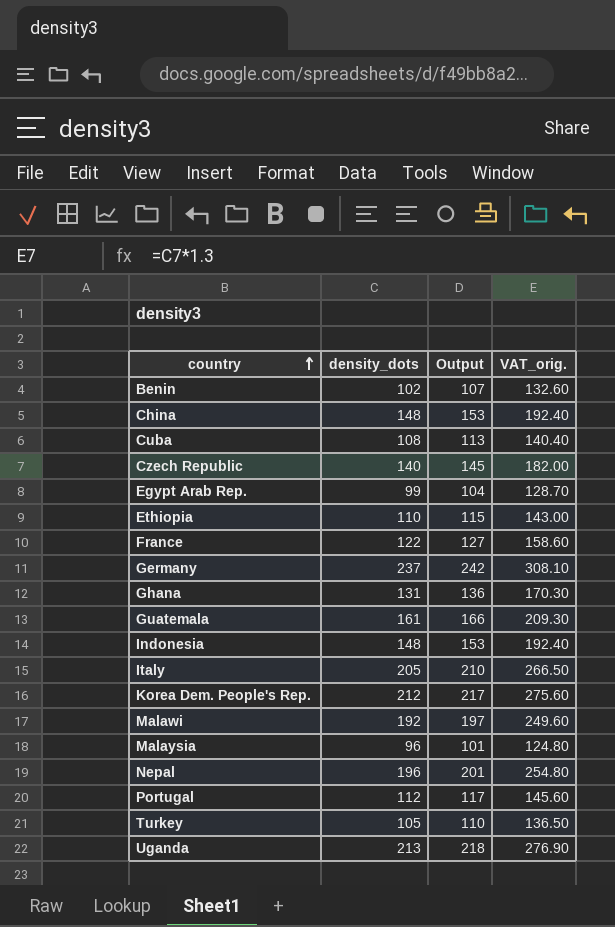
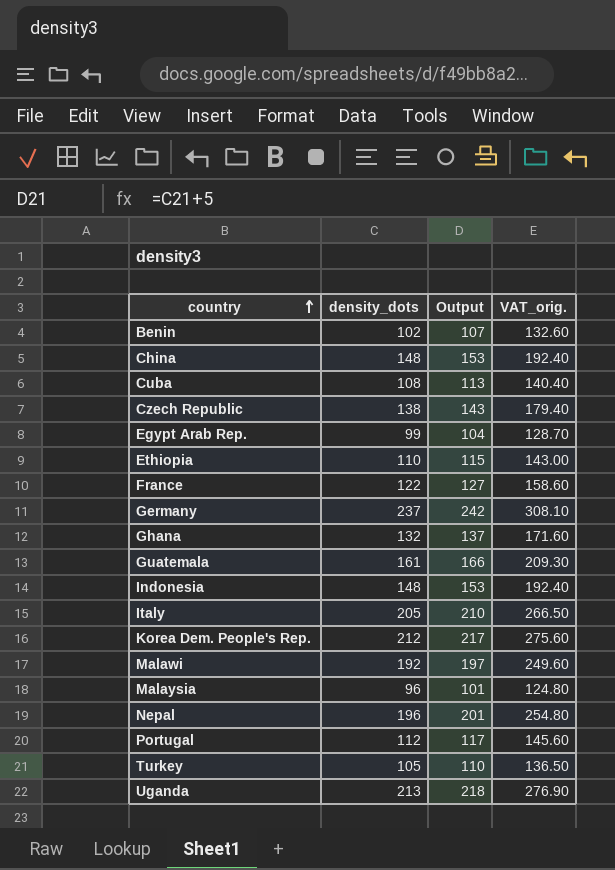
Czech Republic | density_dots: 140 -> 138
Czech Republic | Output: 145 -> 143
Czech Republic | VAT_orig.: 182.00 -> 179.40
Ghana | density_dots: 131 -> 132
Ghana | Output: 136 -> 137
Ghana | VAT_orig.: 170.30 -> 171.60

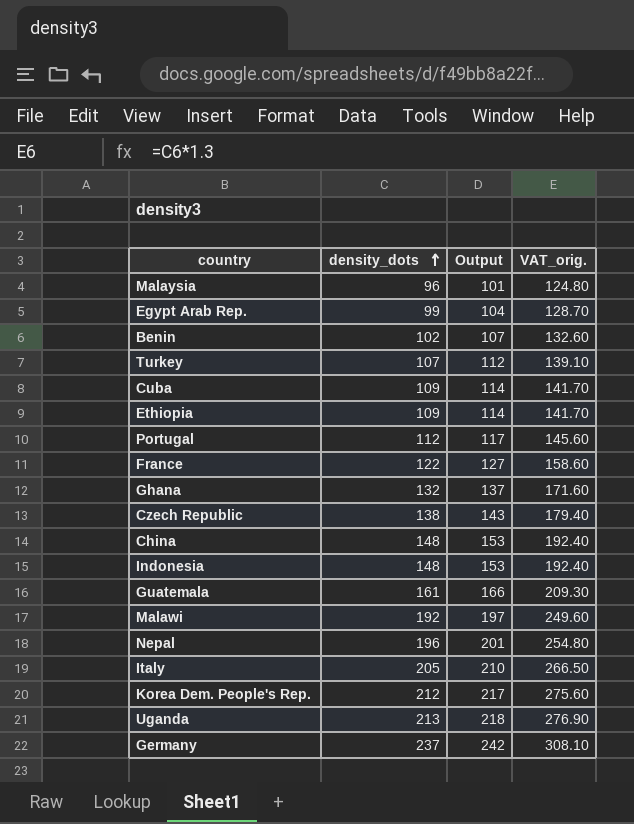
row order: country ascending -> density_dots ascending
Turkey | density_dots: 105 -> 107
Turkey | Output: 110 -> 112
Turkey | VAT_orig.: 136.50 -> 139.10
Cuba | density_dots: 108 -> 109
Cuba | Output: 113 -> 114
Cuba | VAT_orig.: 140.40 -> 141.70
Ethiopia | density_dots: 110 -> 109
Ethiopia | Output: 115 -> 114
Ethiopia | VAT_orig.: 143.00 -> 141.70

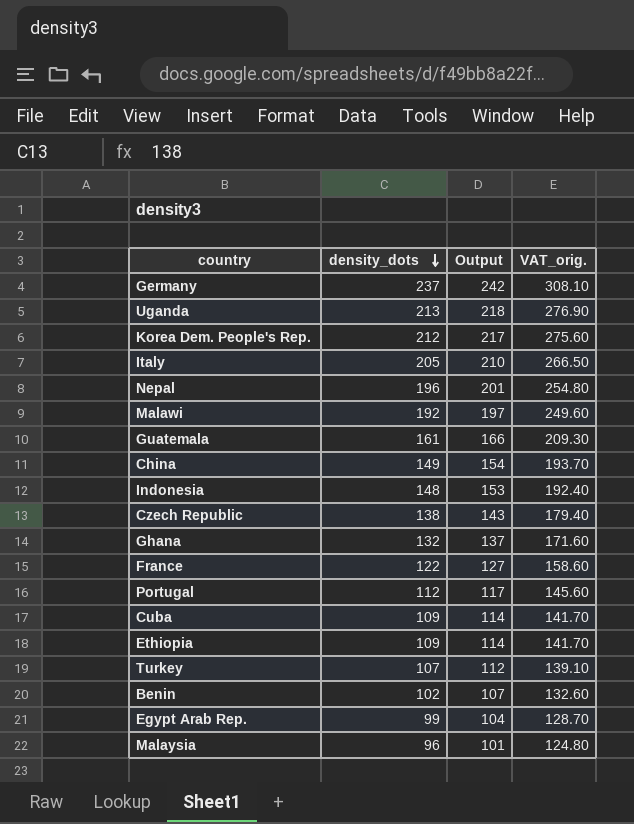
row order: density_dots ascending -> density_dots descending
China | density_dots: 148 -> 149
China | Output: 153 -> 154
China | VAT_orig.: 192.40 -> 193.70

